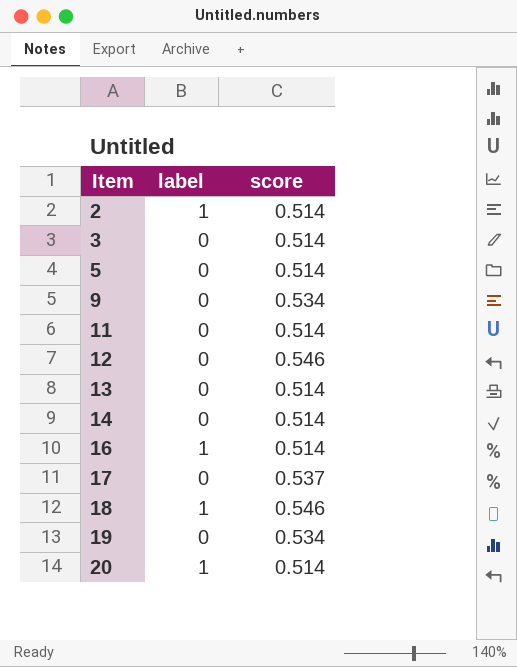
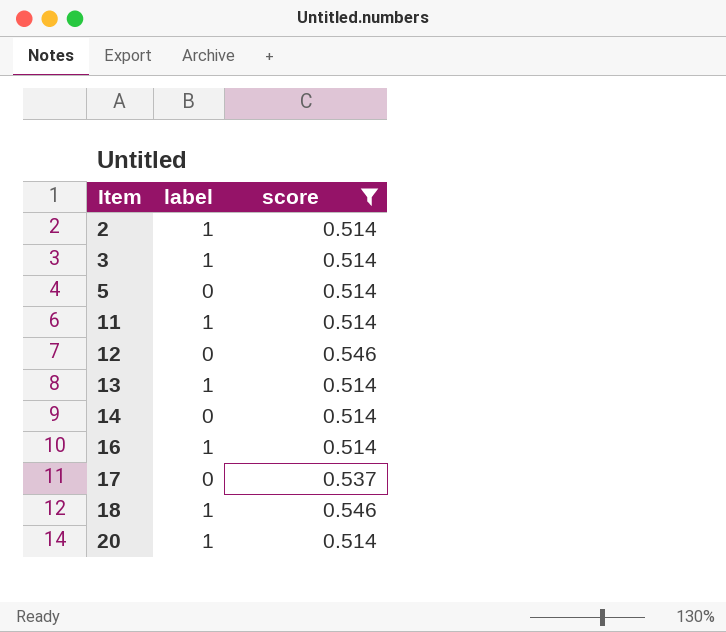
filter: none -> score != 0.534
3 | label: 0 -> 1
11 | label: 0 -> 1
13 | label: 0 -> 1

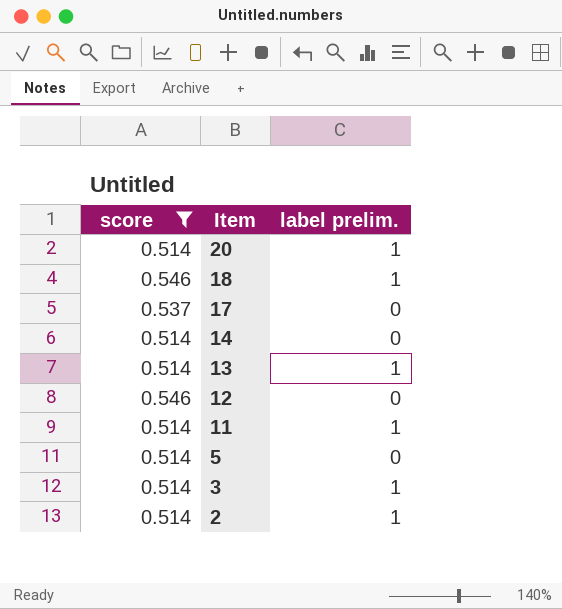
row order: Item ascending -> Item descending
column score | position: 3 -> 1
column name: label -> label prelim.
row 16: 1 | 0.514 -> none

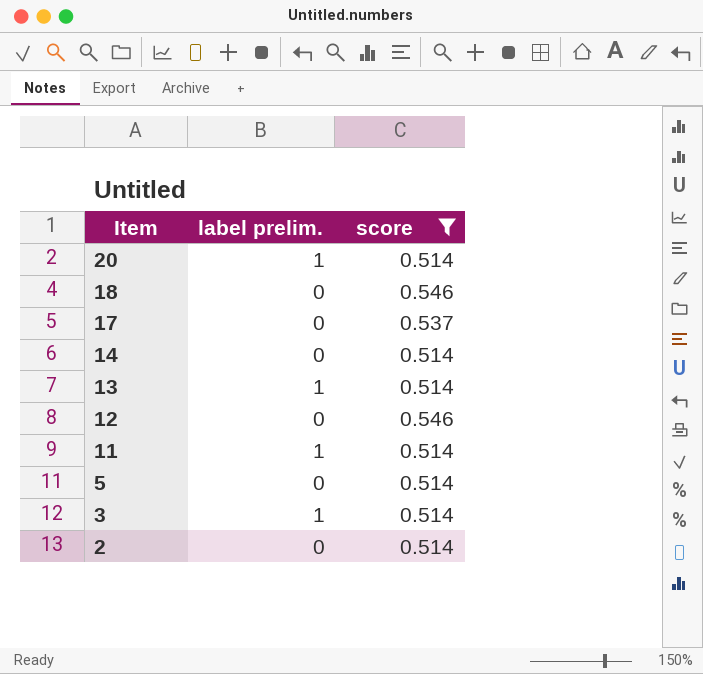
column score | position: 1 -> 3
18 | label prelim.: 1 -> 0
2 | label prelim.: 1 -> 0

